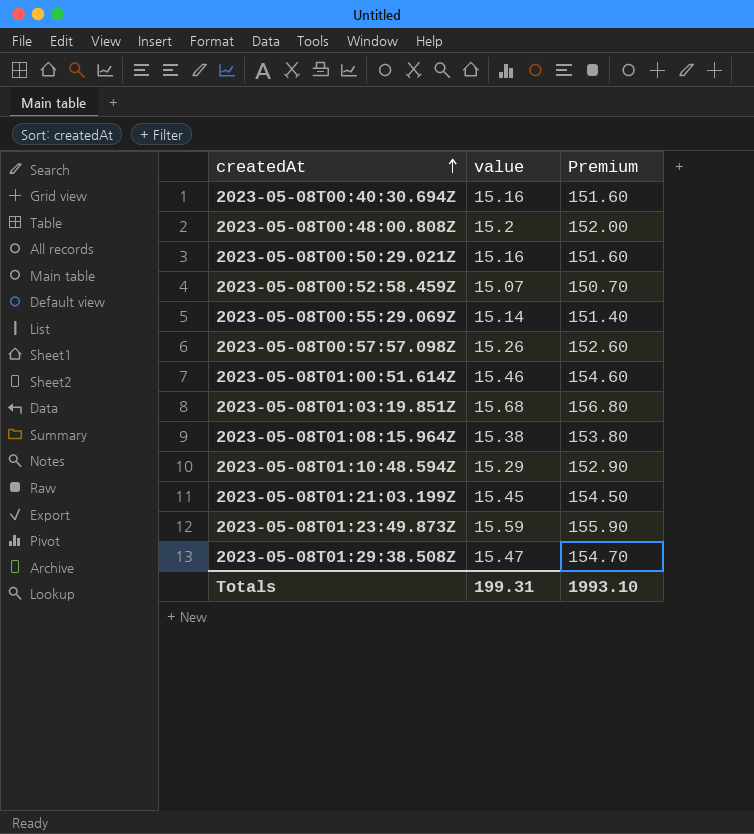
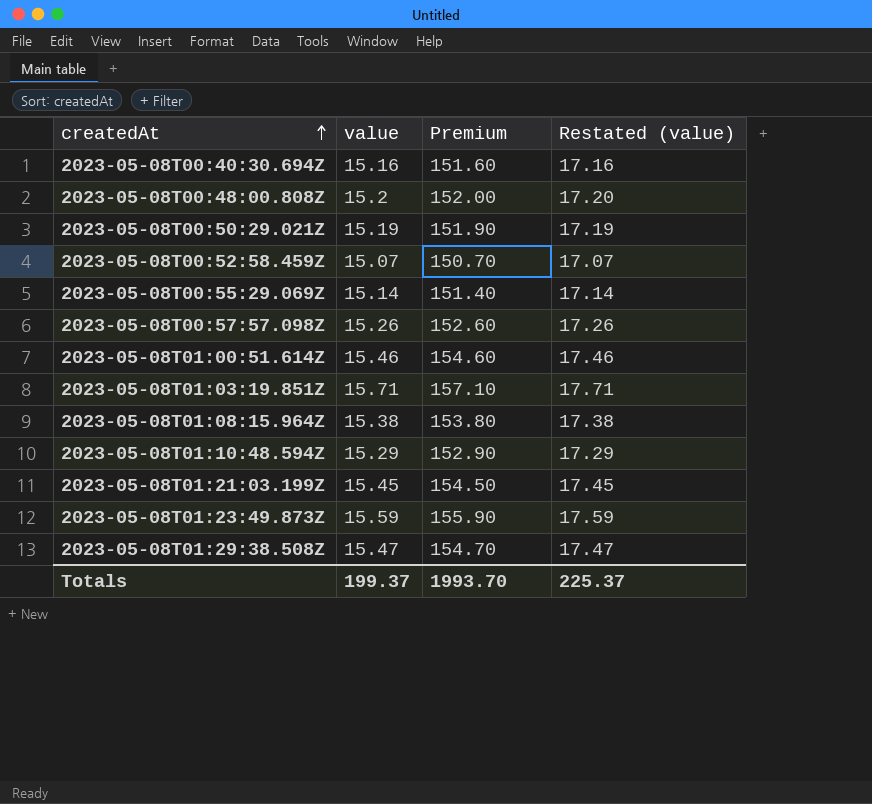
column Restated (value) | formula: none -> [value] + 2
2023-05-08T00:50:29.021Z | value: 15.16 -> 15.19
2023-05-08T00:50:29.021Z | Premium: 151.60 -> 151.90
2023-05-08T01:03:19.851Z | value: 15.68 -> 15.71
2023-05-08T01:03:19.851Z | Premium: 156.80 -> 157.10
Totals | value: 199.31 -> 199.37
Totals | Premium: 1993.10 -> 1993.70

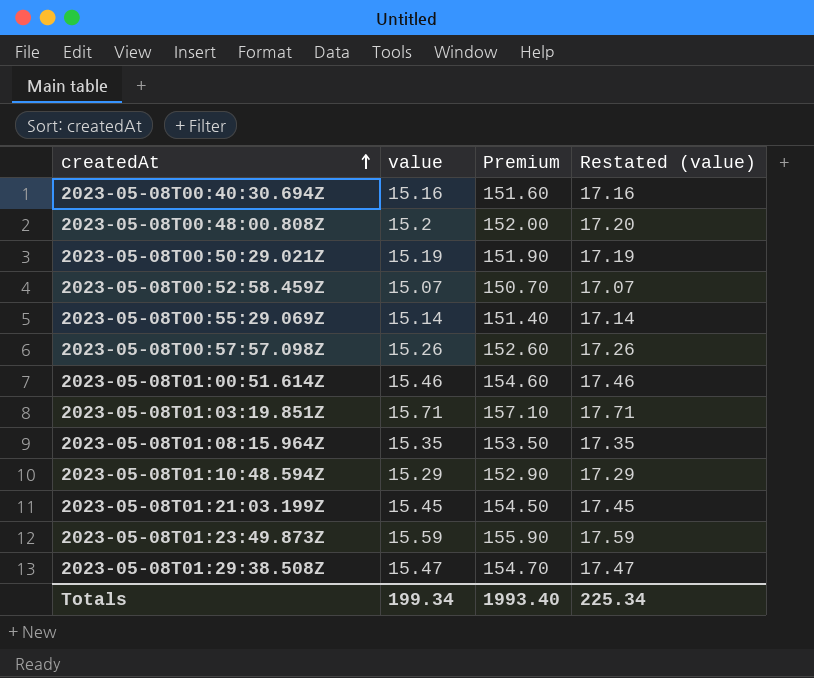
2023-05-08T01:08:15.964Z | value: 15.38 -> 15.35
2023-05-08T01:08:15.964Z | Premium: 153.80 -> 153.50
2023-05-08T01:08:15.964Z | Restated (value): 17.38 -> 17.35
Totals | value: 199.37 -> 199.34
Totals | Premium: 1993.70 -> 1993.40
Totals | Restated (value): 225.37 -> 225.34

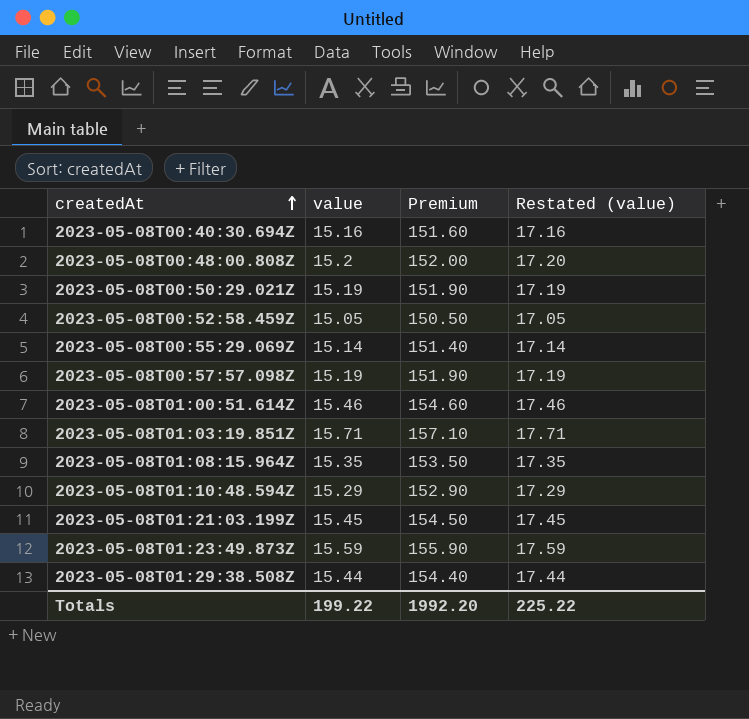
2023-05-08T00:52:58.459Z | value: 15.07 -> 15.05
2023-05-08T00:52:58.459Z | Premium: 150.70 -> 150.50
2023-05-08T00:52:58.459Z | Restated (value): 17.07 -> 17.05
2023-05-08T00:57:57.098Z | value: 15.26 -> 15.19
2023-05-08T00:57:57.098Z | Premium: 152.60 -> 151.90
2023-05-08T00:57:57.098Z | Restated (value): 17.26 -> 17.19
2023-05-08T01:29:38.508Z | value: 15.47 -> 15.44
2023-05-08T01:29:38.508Z | Premium: 154.70 -> 154.40
2023-05-08T01:29:38.508Z | Restated (value): 17.47 -> 17.44
Totals | value: 199.34 -> 199.22
Totals | Premium: 1993.40 -> 1992.20
Totals | Restated (value): 225.34 -> 225.22

